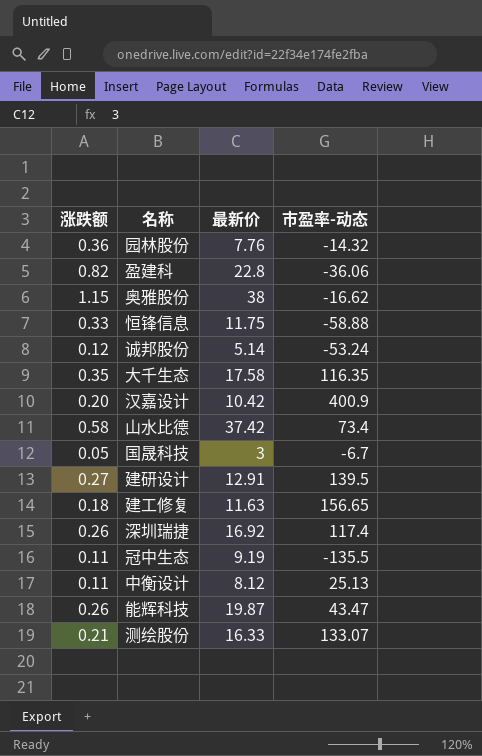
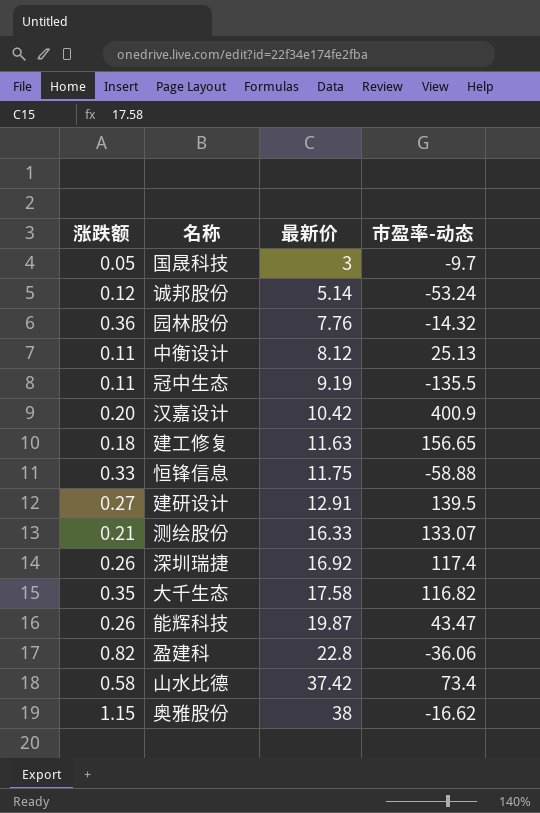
row order: none -> 最新价 ascending
国晟科技 | 市盈率-动态: -6.7 -> -9.7
大千生态 | 市盈率-动态: 116.35 -> 116.82

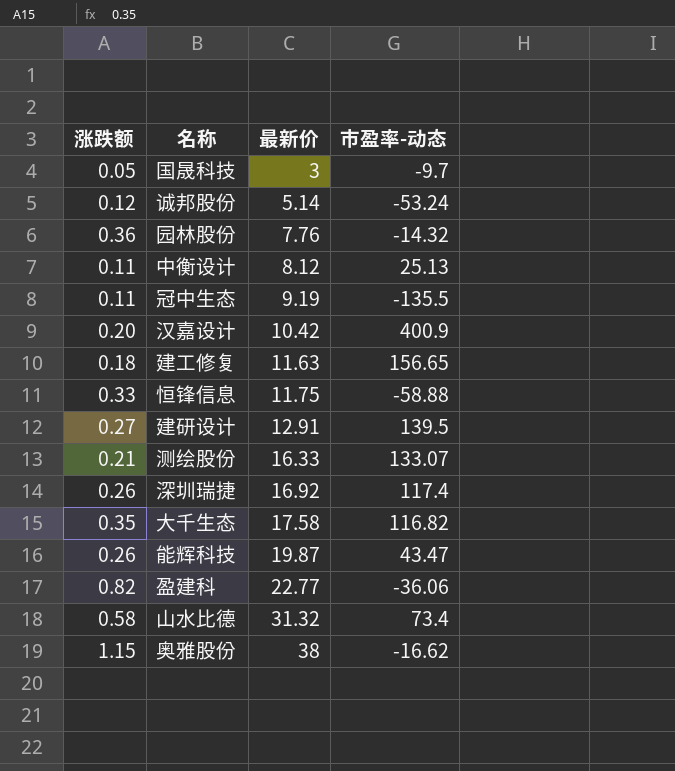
盈建科 | 最新价: 22.8 -> 22.77
山水比德 | 最新价: 37.42 -> 31.32

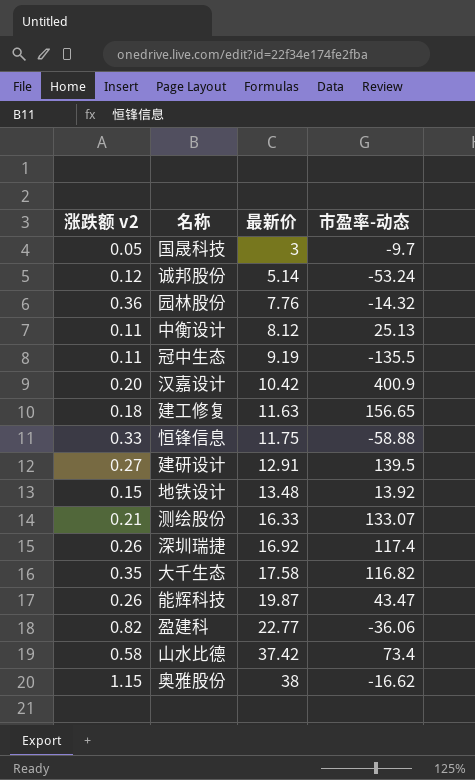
column name: 涨跌额 -> 涨跌额 v2
row 地铁设计: none -> 0.15 | 13.48 | 13.92
山水比德 | 最新价: 31.32 -> 37.42

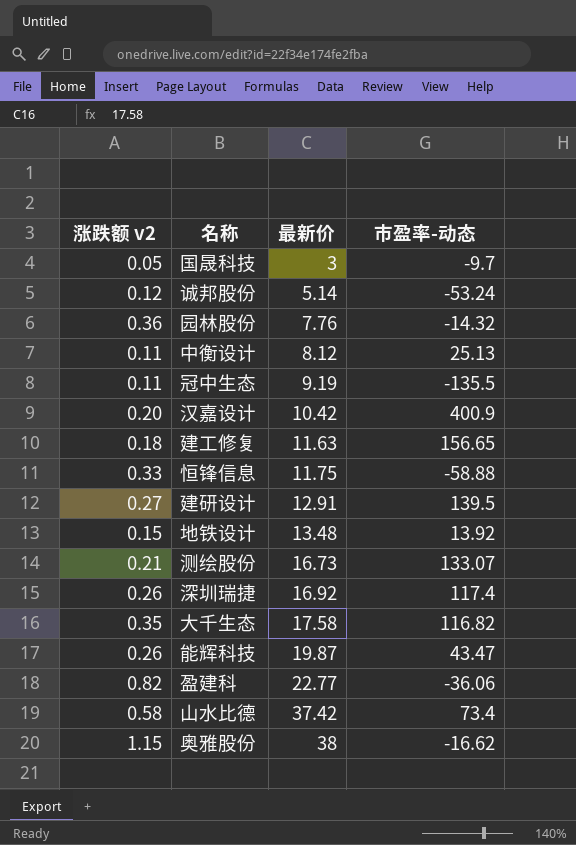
测绘股份 | 最新价: 16.33 -> 16.73

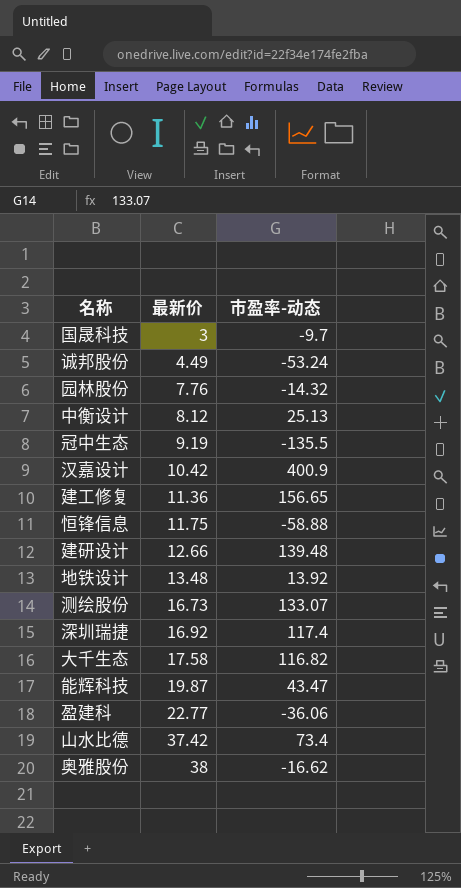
column 涨跌额 v2 | position: 1 -> none
诚邦股份 | 最新价: 5.14 -> 4.49
建工修复 | 最新价: 11.63 -> 11.36
建研设计 | 最新价: 12.91 -> 12.66
建研设计 | 市盈率-动态: 139.5 -> 139.48

